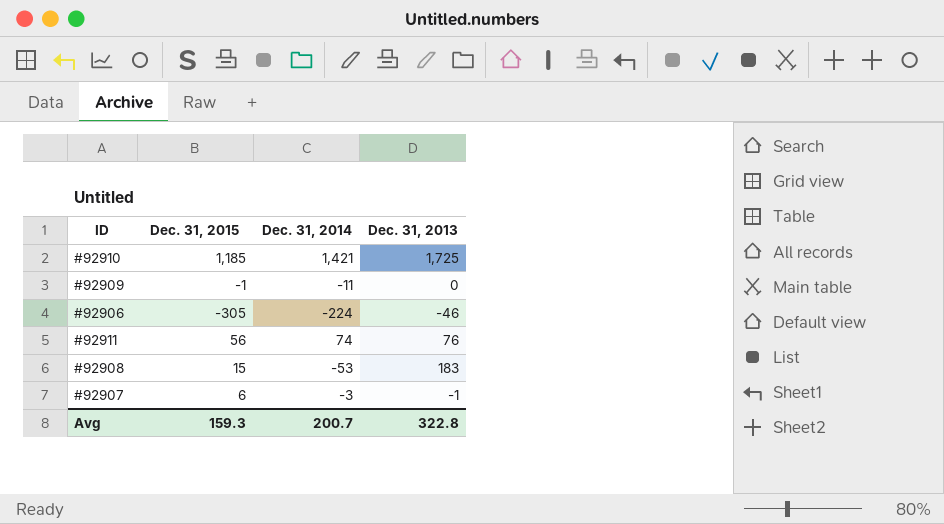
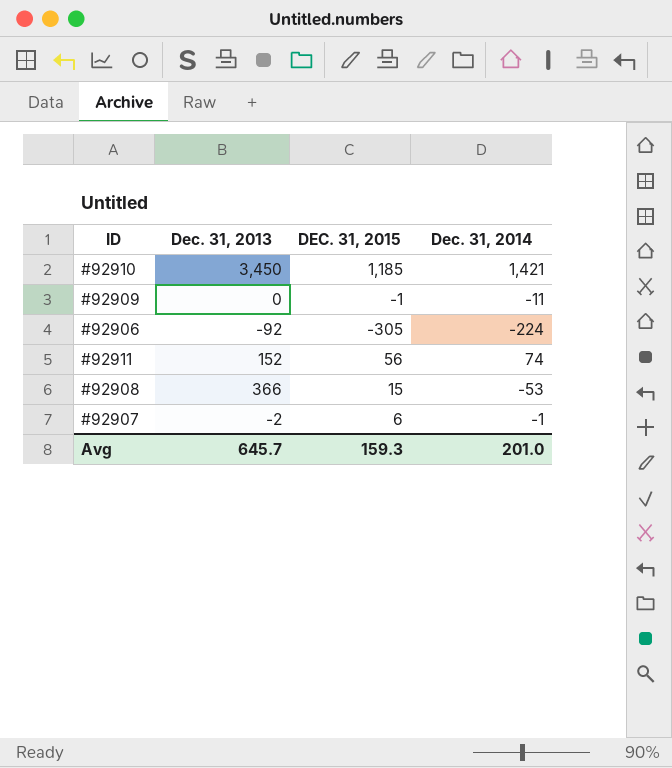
column Dec. 31, 2013 | position: 4 -> 2
column name: Dec. 31, 2015 -> DEC. 31, 2015
#92910 | Dec. 31, 2013: 1,725 -> 3,450
#92906 | Dec. 31, 2013: -46 -> -92
#92911 | Dec. 31, 2013: 76 -> 152
#92908 | Dec. 31, 2013: 183 -> 366
#92907 | Dec. 31, 2013: -1 -> -2
#92907 | Dec. 31, 2014: -3 -> -1
Avg | Dec. 31, 2013: 322.8 -> 645.7
Avg | Dec. 31, 2014: 200.7 -> 201.0

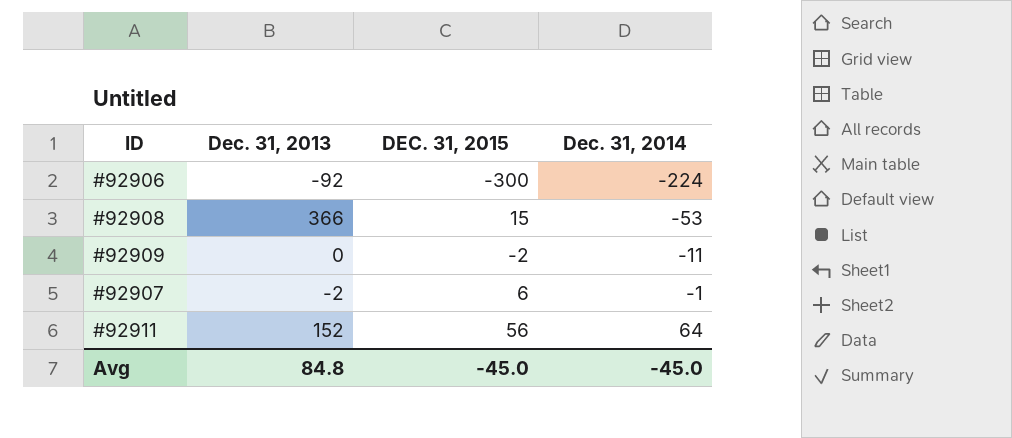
row order: none -> Dec. 31, 2014 ascending
row #92910: 3,450 | 1,185 | 1,421 -> none
#92906 | DEC. 31, 2015: -305 -> -300
#92909 | DEC. 31, 2015: -1 -> -2
#92911 | Dec. 31, 2014: 74 -> 64
Avg | Dec. 31, 2013: 645.7 -> 84.8
Avg | DEC. 31, 2015: 159.3 -> -45.0
Avg | Dec. 31, 2014: 201.0 -> -45.0

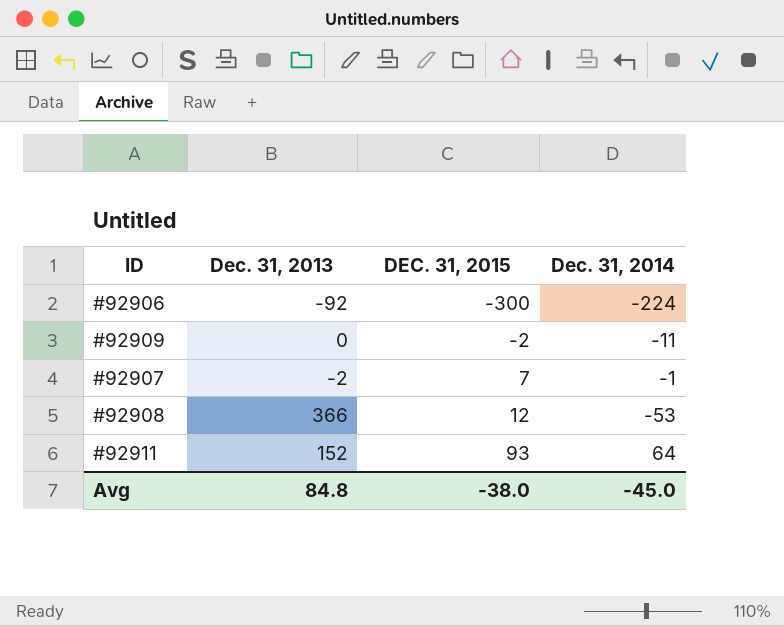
row order: Dec. 31, 2014 ascending -> DEC. 31, 2015 ascending
#92907 | DEC. 31, 2015: 6 -> 7
#92908 | DEC. 31, 2015: 15 -> 12
#92911 | DEC. 31, 2015: 56 -> 93
Avg | DEC. 31, 2015: -45.0 -> -38.0

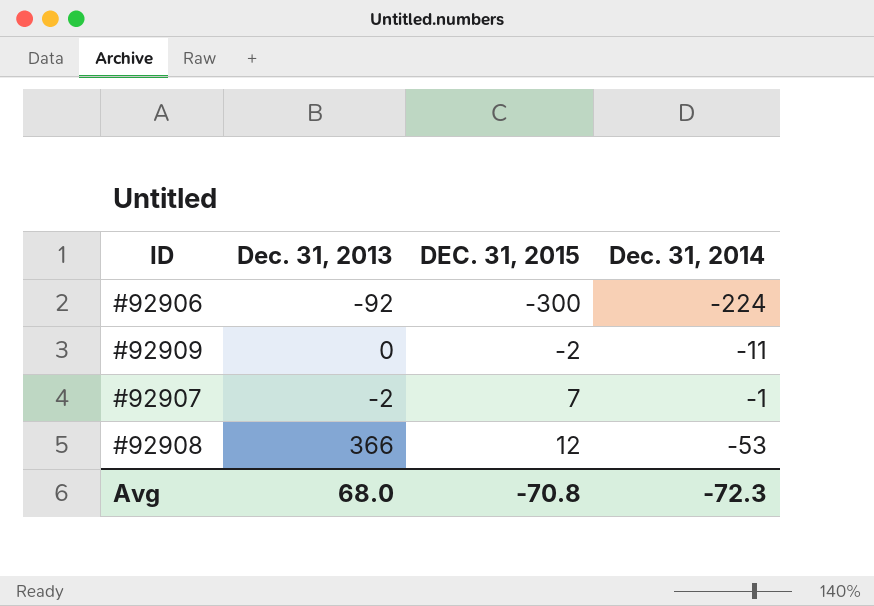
row #92911: 152 | 93 | 64 -> none
Avg | Dec. 31, 2013: 84.8 -> 68.0
Avg | DEC. 31, 2015: -38.0 -> -70.8
Avg | Dec. 31, 2014: -45.0 -> -72.3

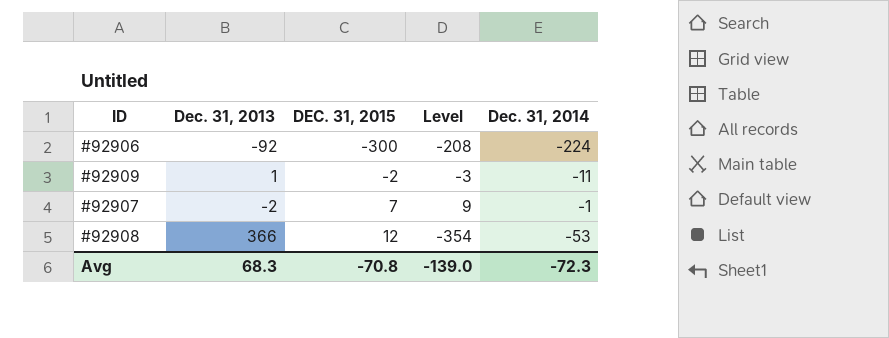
column Level | formula: none -> [DEC. 31, 2015] - [Dec. 31, 2013]
#92909 | Dec. 31, 2013: 0 -> 1
Avg | Dec. 31, 2013: 68.0 -> 68.3

